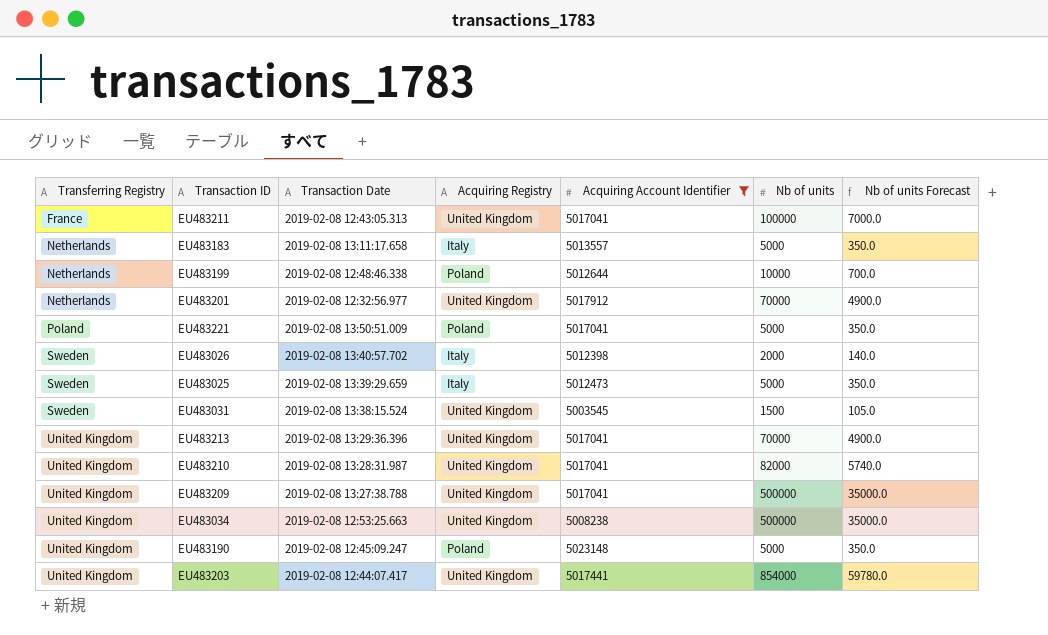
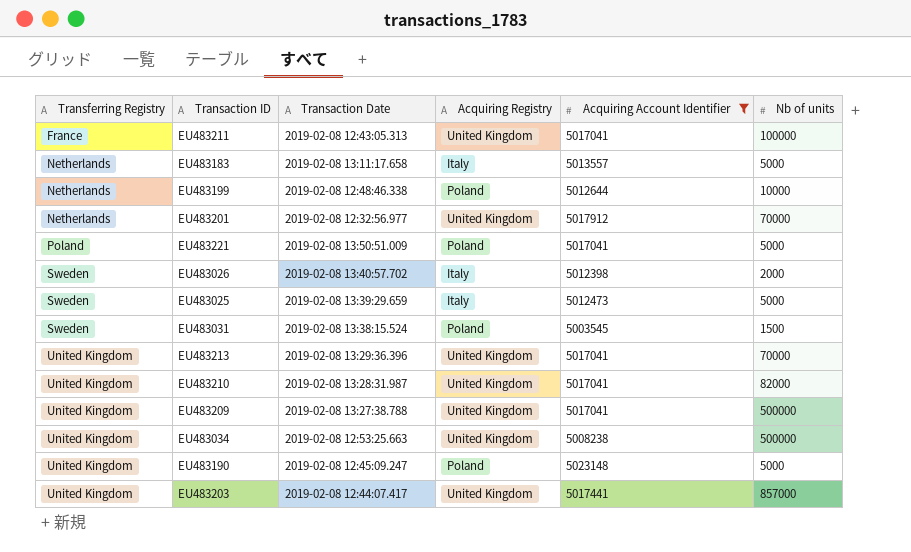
column Nb of units Forecast | formula: [Nb of units] * 0.07 -> none
EU483031 | Acquiring Registry: United Kingdom -> Poland
EU483203 | Nb of units: 854000 -> 857000

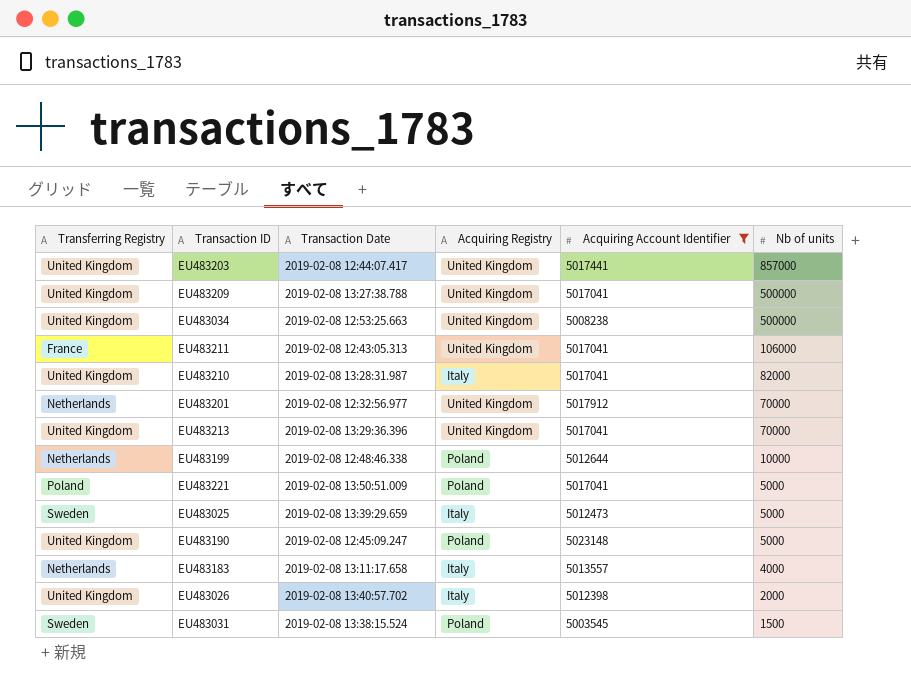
row order: Transferring Registry ascending -> Nb of units descending
EU483211 | Nb of units: 100000 -> 106000
EU483210 | Acquiring Registry: United Kingdom -> Italy
EU483183 | Nb of units: 5000 -> 4000
EU483026 | Transferring Registry: Sweden -> United Kingdom

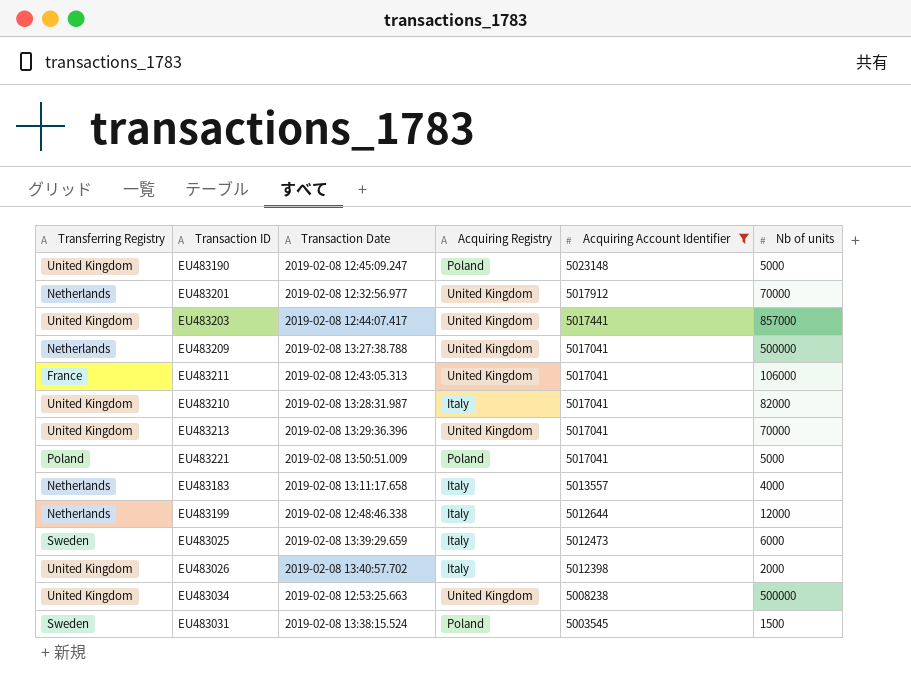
row order: Nb of units descending -> Acquiring Account Identifier descending
EU483209 | Transferring Registry: United Kingdom -> Netherlands
EU483199 | Acquiring Registry: Poland -> Italy
EU483199 | Nb of units: 10000 -> 12000
EU483025 | Nb of units: 5000 -> 6000

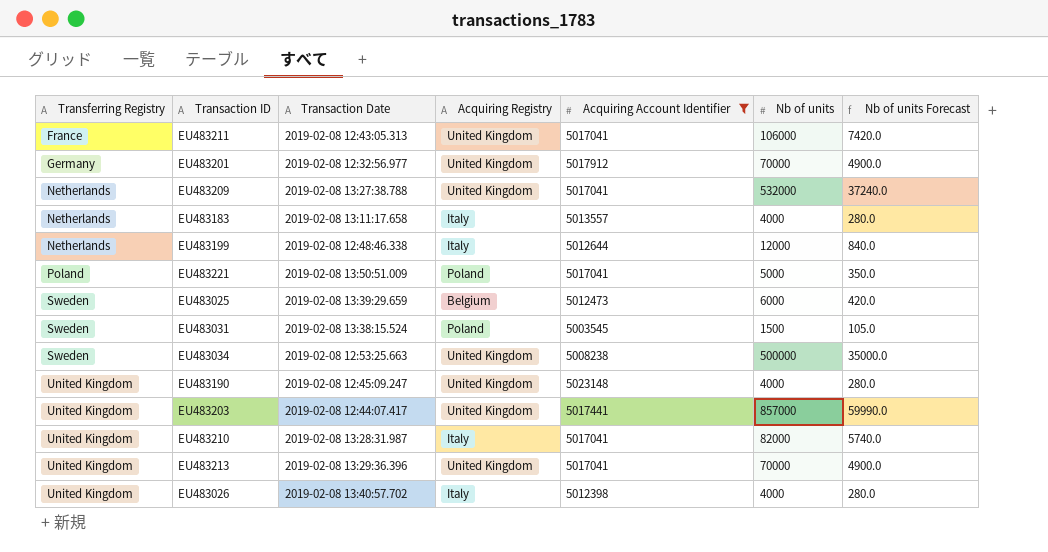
row order: Acquiring Account Identifier descending -> Transferring Registry ascending
column Nb of units Forecast | formula: none -> [Nb of units] * 0.07
EU483201 | Transferring Registry: Netherlands -> Germany
EU483209 | Nb of units: 500000 -> 532000
EU483025 | Acquiring Registry: Italy -> Belgium
EU483034 | Transferring Registry: United Kingdom -> Sweden
EU483190 | Acquiring Registry: Poland -> United Kingdom
EU483190 | Nb of units: 5000 -> 4000
EU483026 | Nb of units: 2000 -> 4000

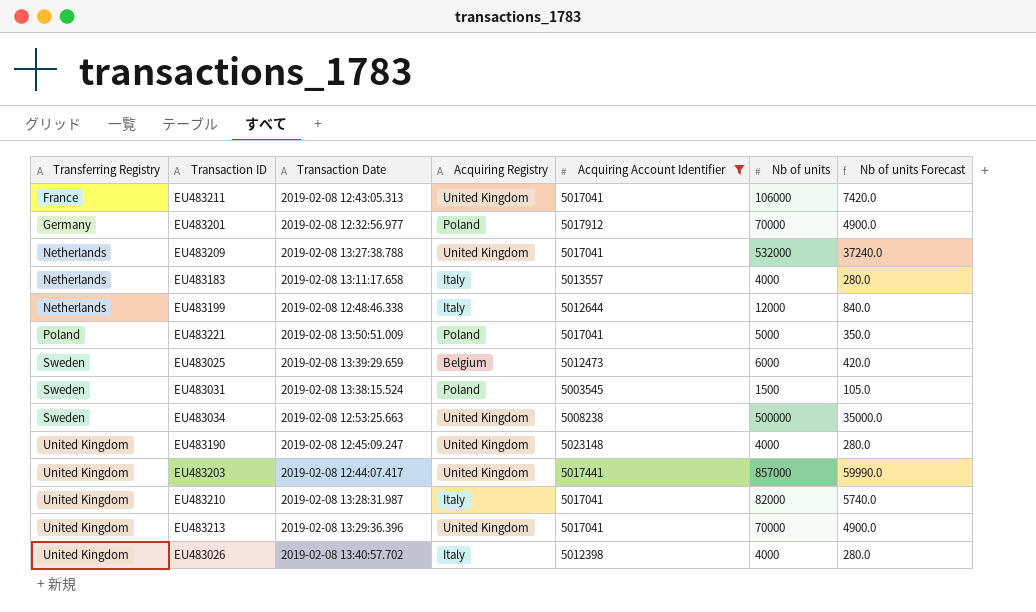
EU483201 | Acquiring Registry: United Kingdom -> Poland

